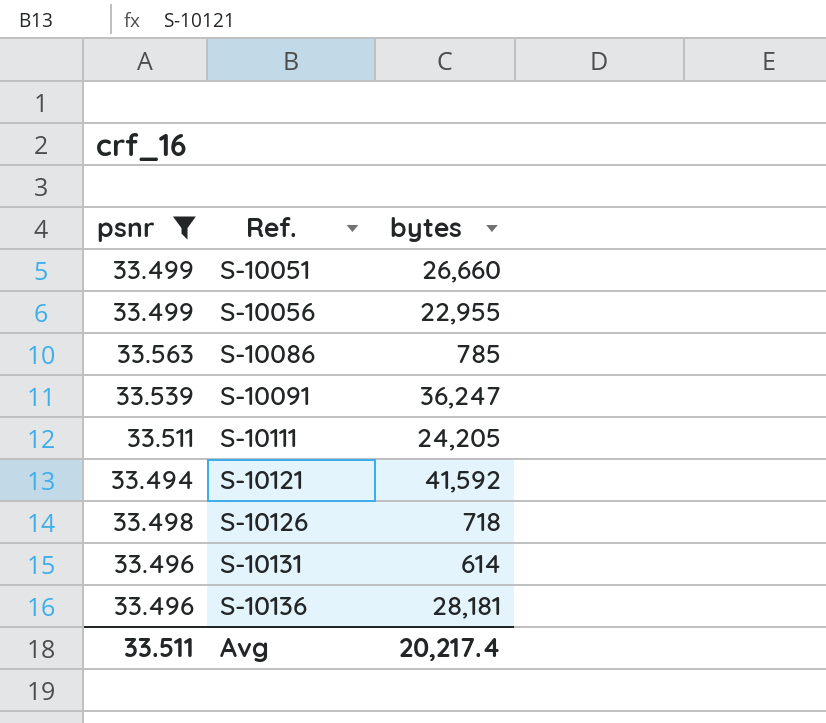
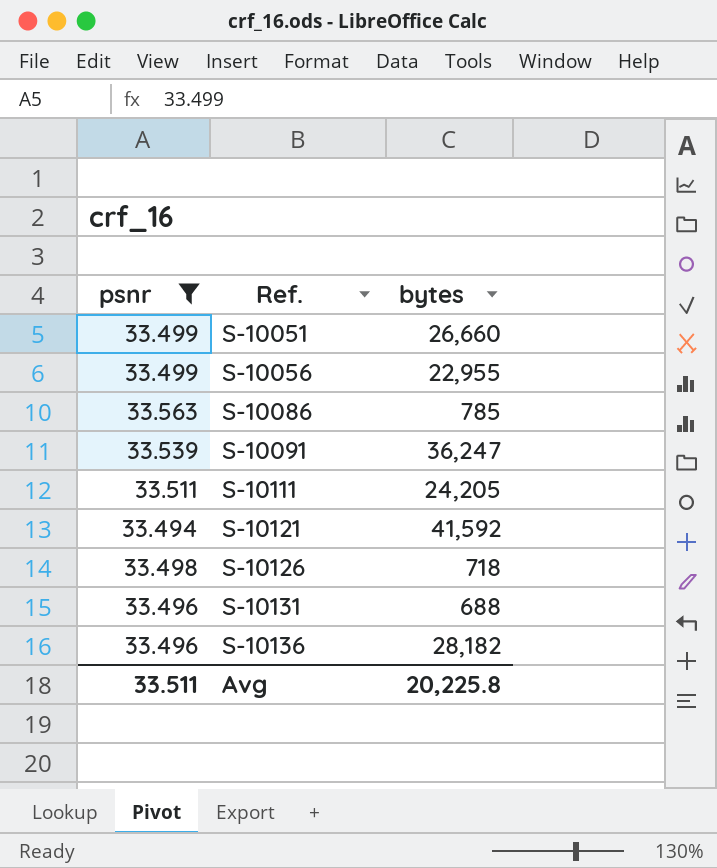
S-10131 | bytes: 614 -> 688
S-10136 | bytes: 28,181 -> 28,182
Avg | bytes: 20,217.4 -> 20,225.8

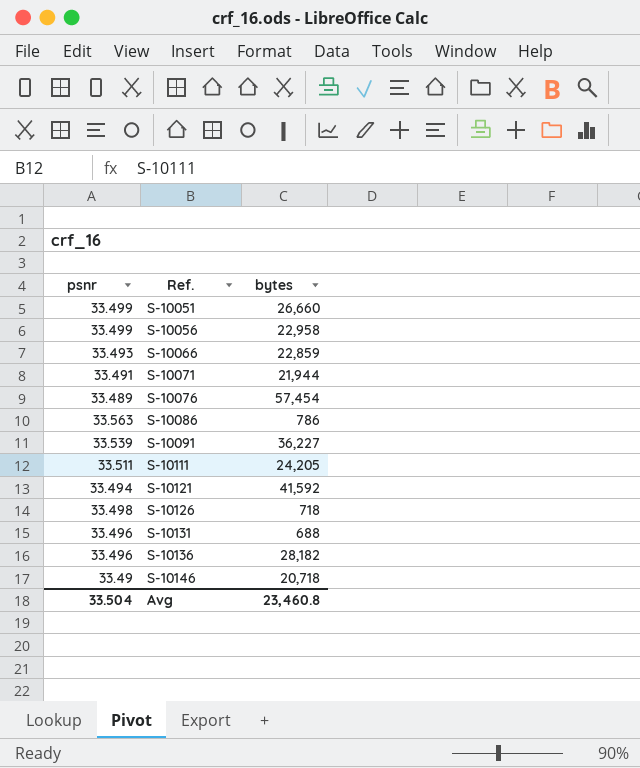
filter: psnr >= 33.494 -> none
S-10056 | bytes: 22,955 -> 22,958
S-10086 | bytes: 785 -> 786
S-10091 | bytes: 36,247 -> 36,227
Avg | psnr: 33.511 -> 33.504
Avg | bytes: 20,225.8 -> 23,460.8

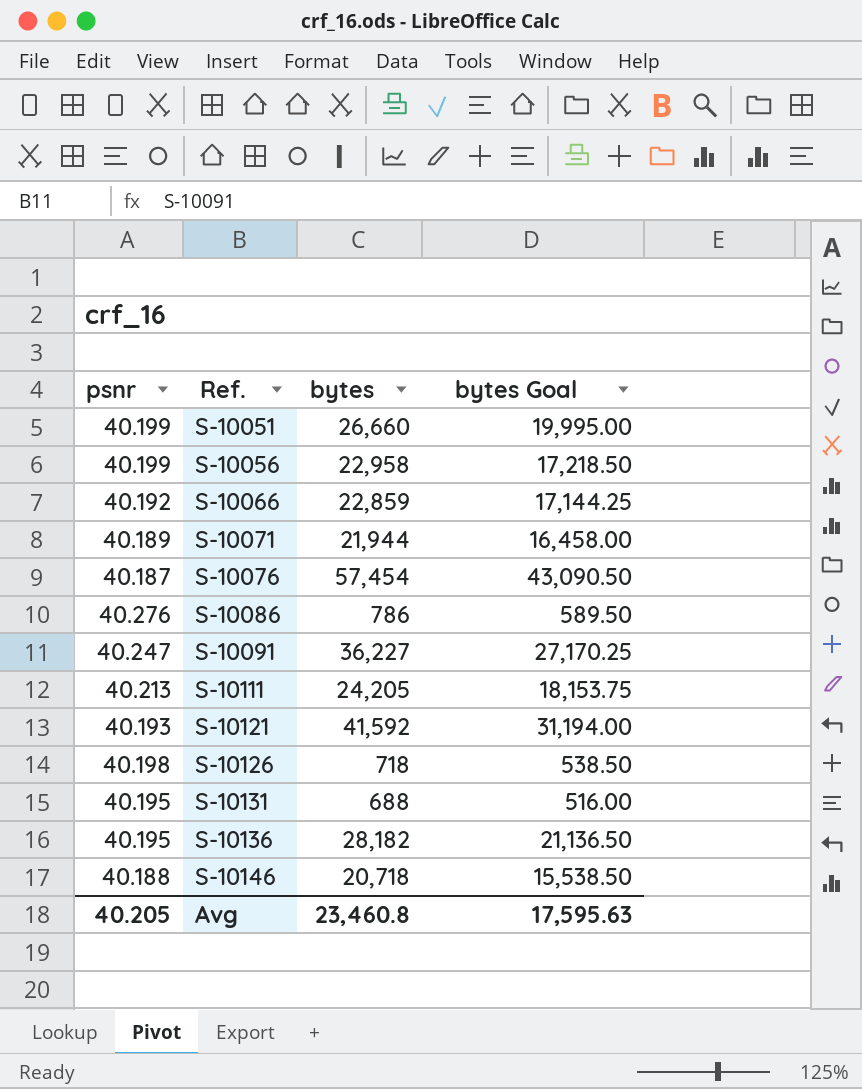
column bytes Goal | formula: none -> [bytes] * 0.75
S-10051 | psnr: 33.499 -> 40.199
S-10056 | psnr: 33.499 -> 40.199
S-10066 | psnr: 33.493 -> 40.192
S-10071 | psnr: 33.491 -> 40.189
S-10076 | psnr: 33.489 -> 40.187
S-10086 | psnr: 33.563 -> 40.276
S-10091 | psnr: 33.539 -> 40.247
S-10111 | psnr: 33.511 -> 40.213
S-10121 | psnr: 33.494 -> 40.193
S-10126 | psnr: 33.498 -> 40.198
S-10131 | psnr: 33.496 -> 40.195
S-10136 | psnr: 33.496 -> 40.195
S-10146 | psnr: 33.49 -> 40.188
Avg | psnr: 33.504 -> 40.205

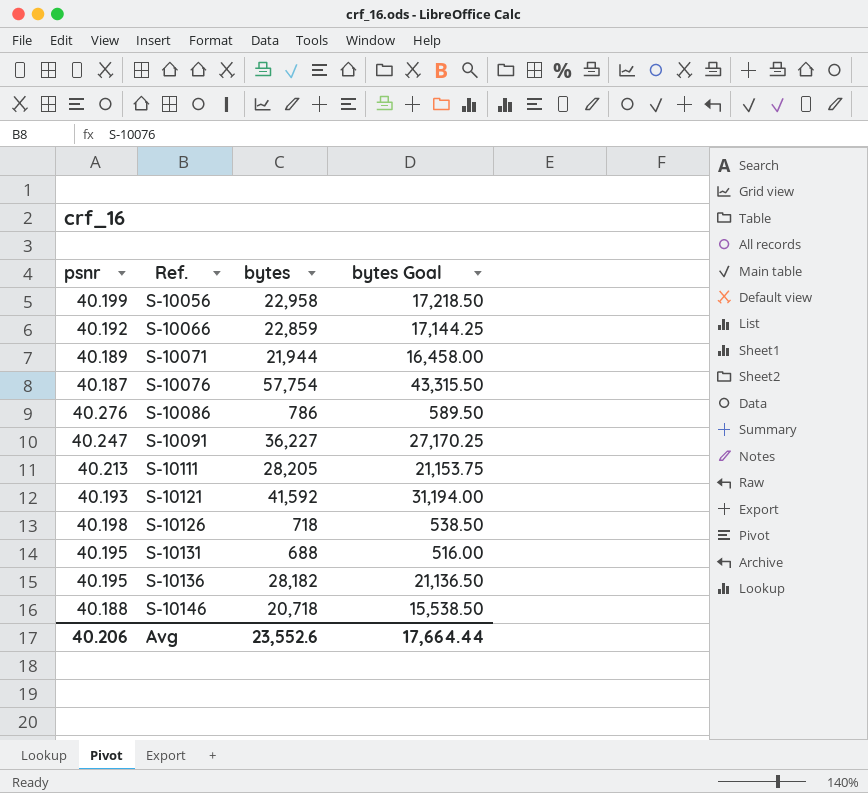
row S-10051: 40.199 | 26,660 | 19,995.00 -> none
S-10076 | bytes: 57,454 -> 57,754
S-10076 | bytes Goal: 43,090.50 -> 43,315.50
S-10111 | bytes: 24,205 -> 28,205
S-10111 | bytes Goal: 18,153.75 -> 21,153.75
Avg | psnr: 40.205 -> 40.206
Avg | bytes: 23,460.8 -> 23,552.6
Avg | bytes Goal: 17,595.63 -> 17,664.44

